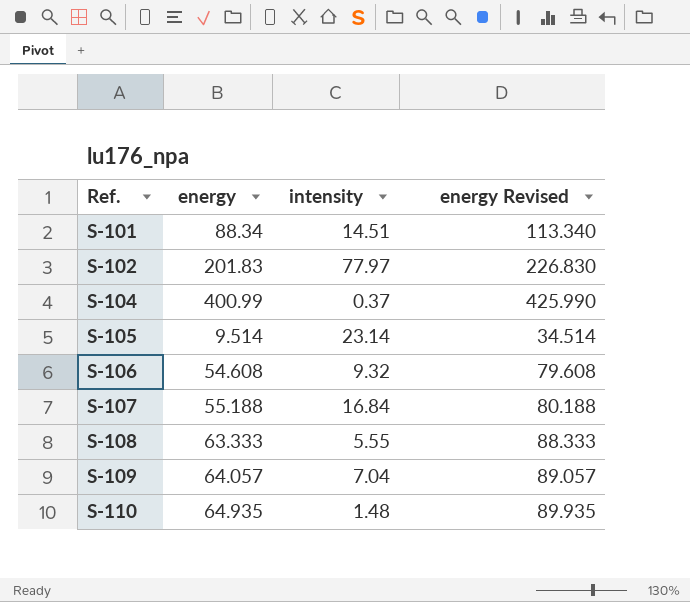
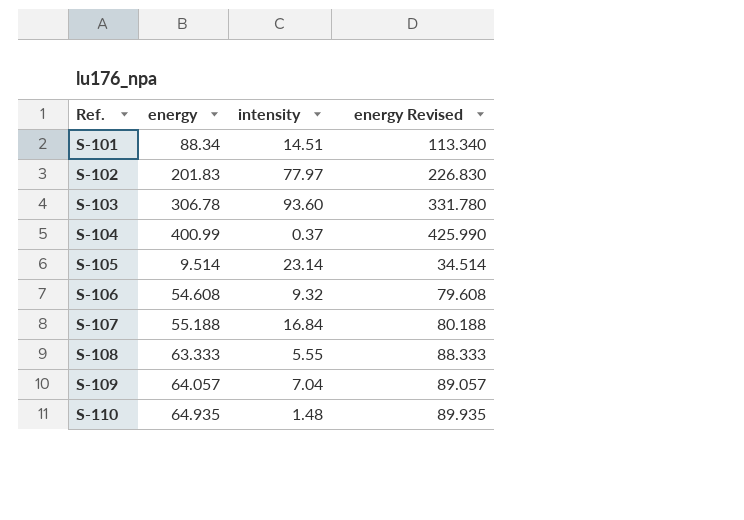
row S-103: none -> 306.78 | 93.60 | 331.780

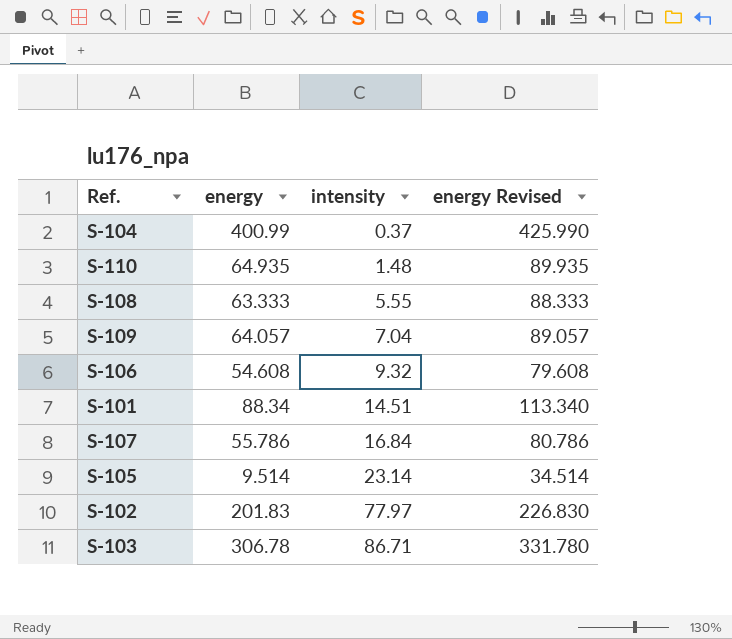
row order: Ref. ascending -> intensity ascending
S-107 | energy: 55.188 -> 55.786
S-107 | energy Revised: 80.188 -> 80.786
S-103 | intensity: 93.60 -> 86.71

